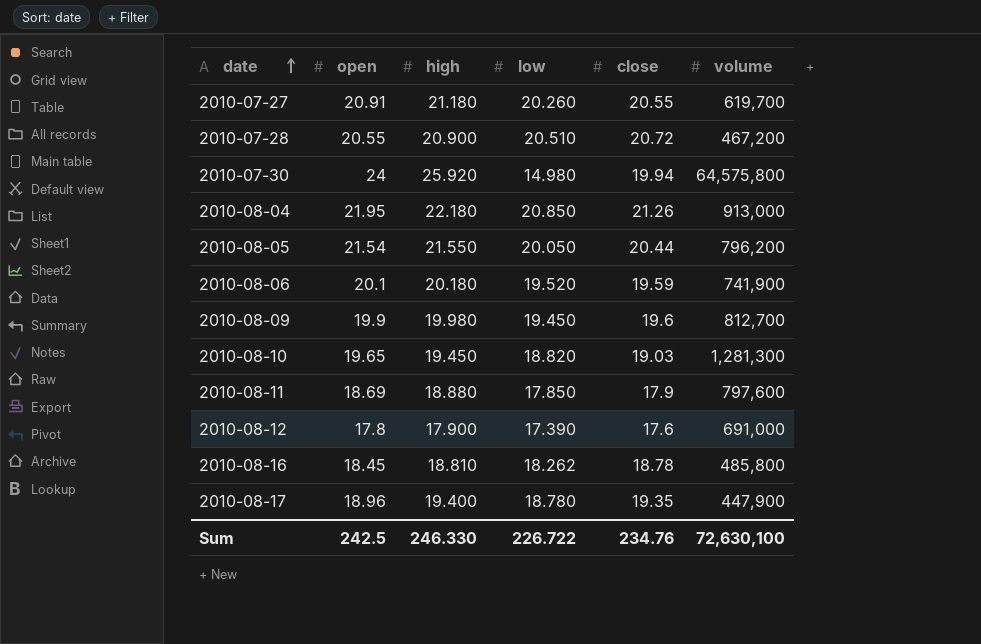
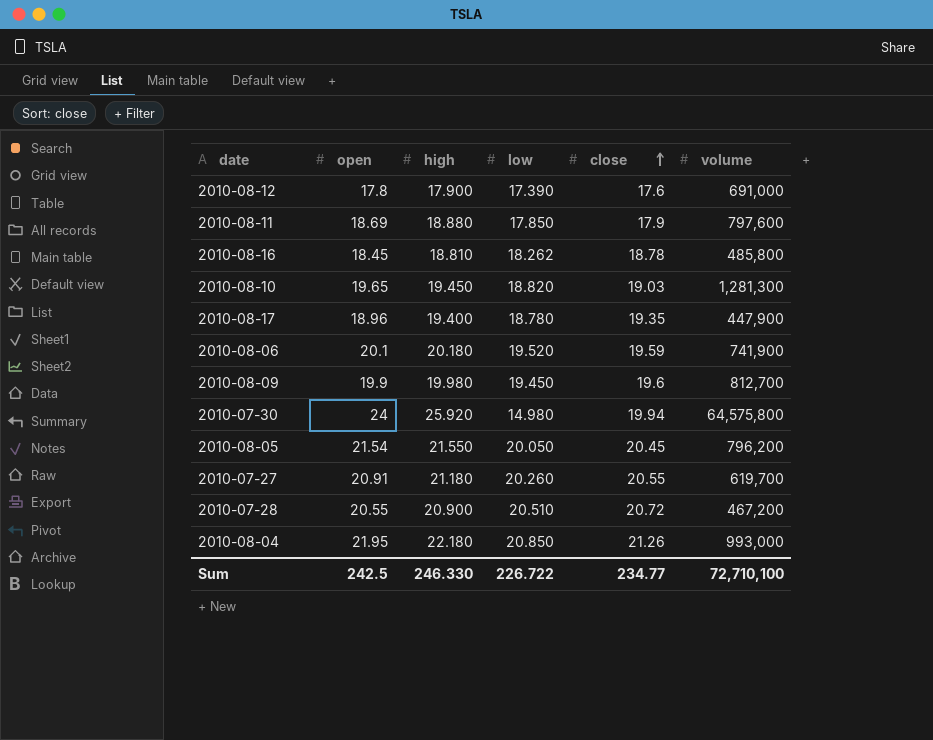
row order: date ascending -> close ascending
2010-08-05 | close: 20.44 -> 20.45
2010-08-04 | volume: 913,000 -> 993,000
Sum | close: 234.76 -> 234.77
Sum | volume: 72,630,100 -> 72,710,100

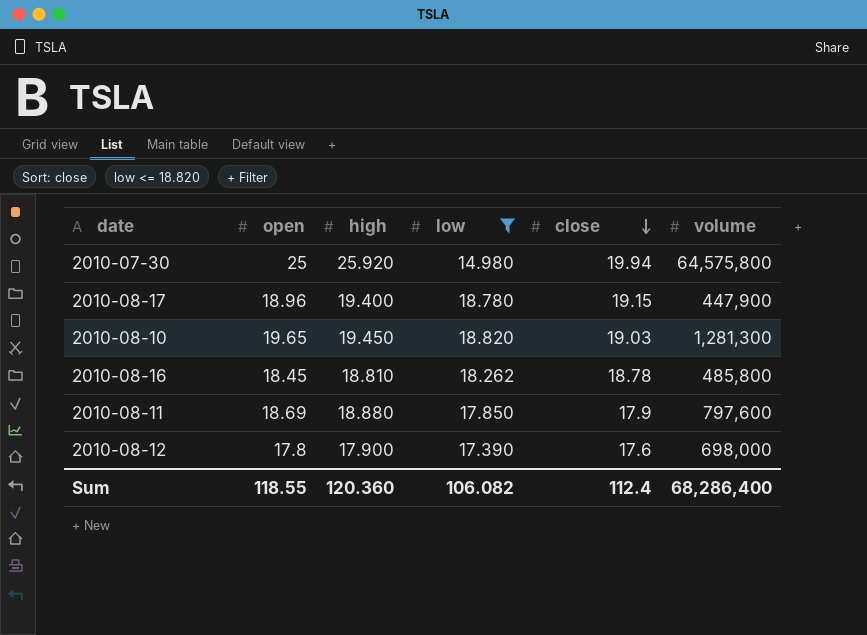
filter: none -> low <= 18.820
row order: close ascending -> close descending
2010-07-30 | open: 24 -> 25
2010-08-17 | close: 19.35 -> 19.15
2010-08-12 | volume: 691,000 -> 698,000
Sum | open: 242.5 -> 118.55
Sum | high: 246.330 -> 120.360
Sum | low: 226.722 -> 106.082
Sum | close: 234.77 -> 112.4
Sum | volume: 72,710,100 -> 68,286,400

